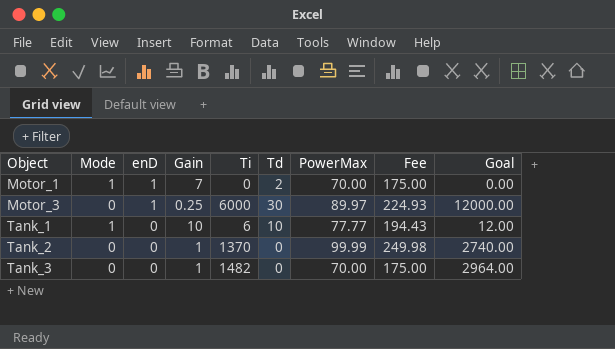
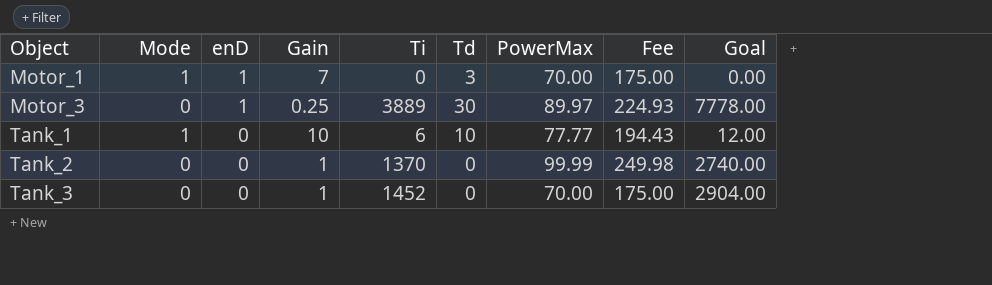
Motor_1 | Td: 2 -> 3
Motor_3 | Ti: 6000 -> 3889
Motor_3 | Goal: 12000.00 -> 7778.00
Tank_3 | Ti: 1482 -> 1452
Tank_3 | Goal: 2964.00 -> 2904.00

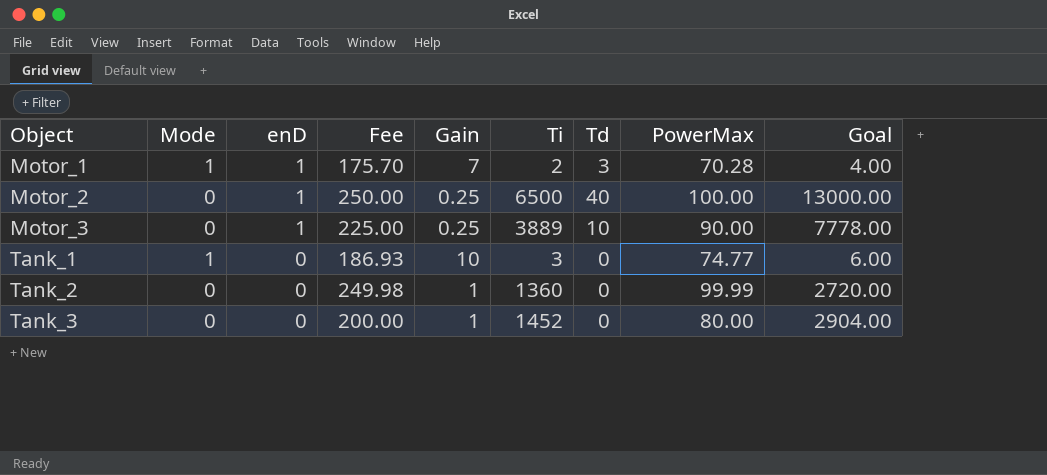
column Fee | position: 8 -> 4
Motor_1 | Fee: 175.00 -> 175.70
Motor_1 | Ti: 0 -> 2
Motor_1 | PowerMax: 70.00 -> 70.28
Motor_1 | Goal: 0.00 -> 4.00
row Motor_2: none -> 0 | 1 | 250.00 | 0.25 | 6500 | 40 | 100.00 | 13000.00
Motor_3 | Fee: 224.93 -> 225.00
Motor_3 | Td: 30 -> 10
Motor_3 | PowerMax: 89.97 -> 90.00
Tank_1 | Fee: 194.43 -> 186.93
Tank_1 | Ti: 6 -> 3
Tank_1 | Td: 10 -> 0
Tank_1 | PowerMax: 77.77 -> 74.77
Tank_1 | Goal: 12.00 -> 6.00
Tank_2 | Ti: 1370 -> 1360
Tank_2 | Goal: 2740.00 -> 2720.00
Tank_3 | Fee: 175.00 -> 200.00
Tank_3 | PowerMax: 70.00 -> 80.00

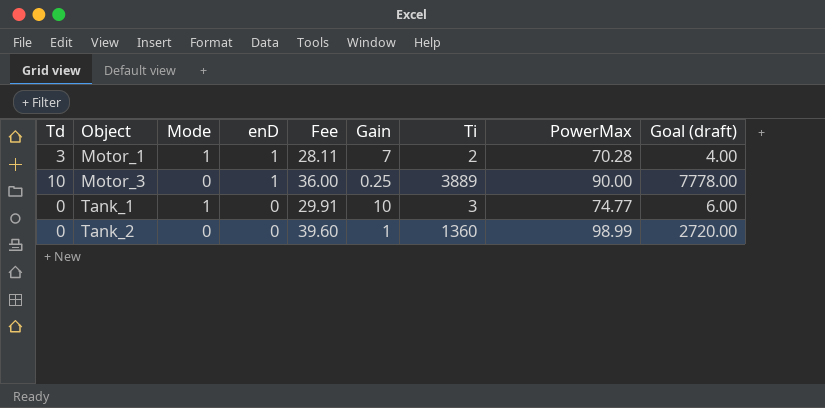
column Td | position: 7 -> 1
column Fee | formula: [PowerMax] * 2.5 -> [PowerMax] * 0.4
column name: Goal -> Goal (draft)
row Motor_2: 0 | 1 | 250.00 | 0.25 | 6500 | 40 | 100.00 | 13000.00 -> none
row Tank_3: 0 | 0 | 200.00 | 1 | 1452 | 0 | 80.00 | 2904.00 -> none
Tank_2 | PowerMax: 99.99 -> 98.99

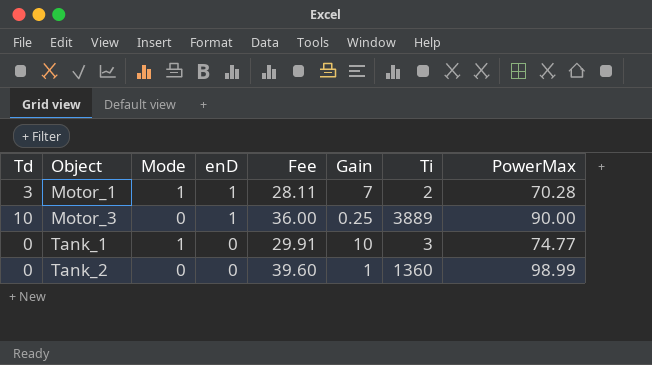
column Goal (draft) | formula: [Ti] * 2 -> none

